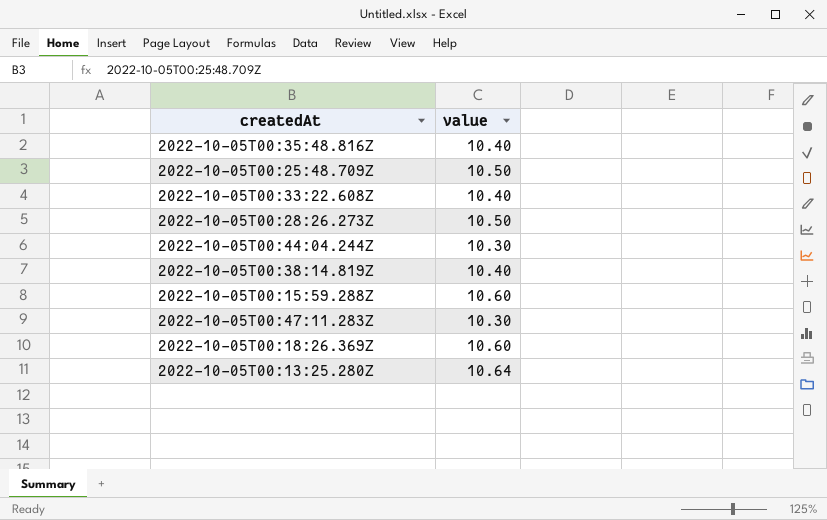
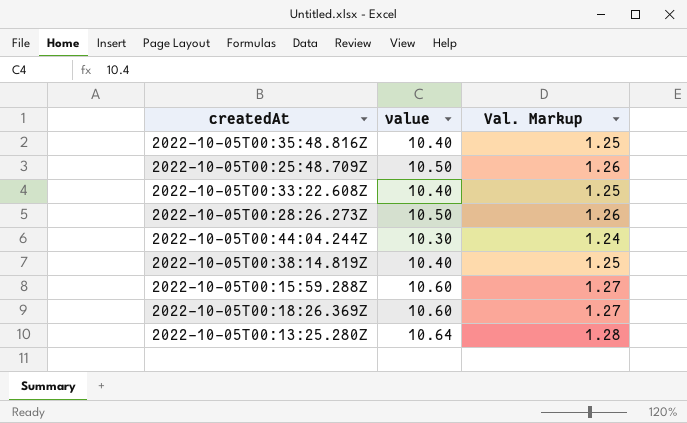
column Val. Markup | formula: none -> [value] * 0.12
row 2022-10-05T00:47:11.283Z: 10.30 -> none

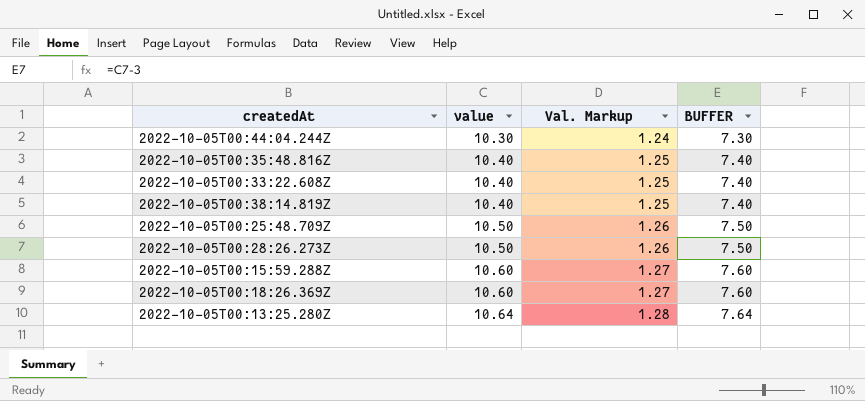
row order: none -> value ascending
column BUFFER | formula: none -> [value] - 3

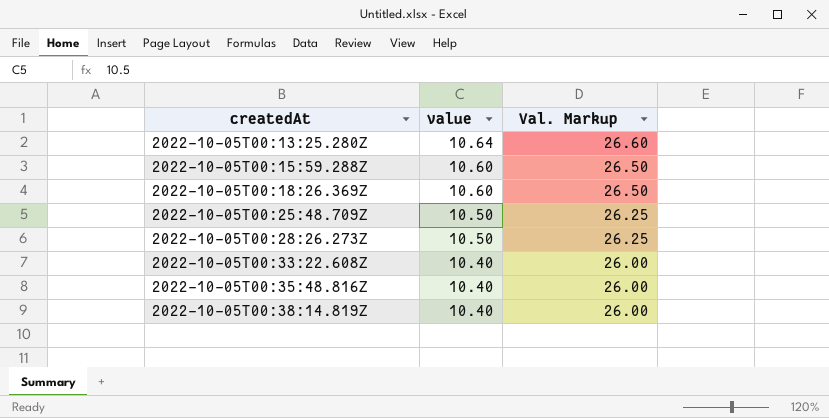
row order: value ascending -> createdAt ascending
column BUFFER | formula: [value] - 3 -> none
column Val. Markup | formula: [value] * 0.12 -> [value] * 2.5
row 2022-10-05T00:44:04.244Z: 10.30 | 1.24 | 7.30 -> none

